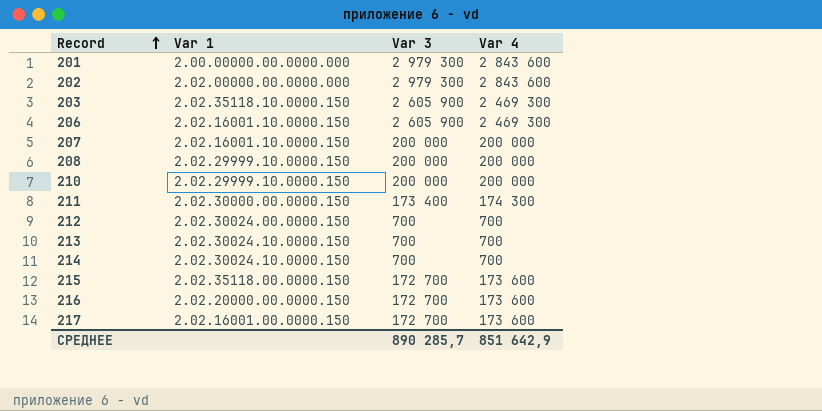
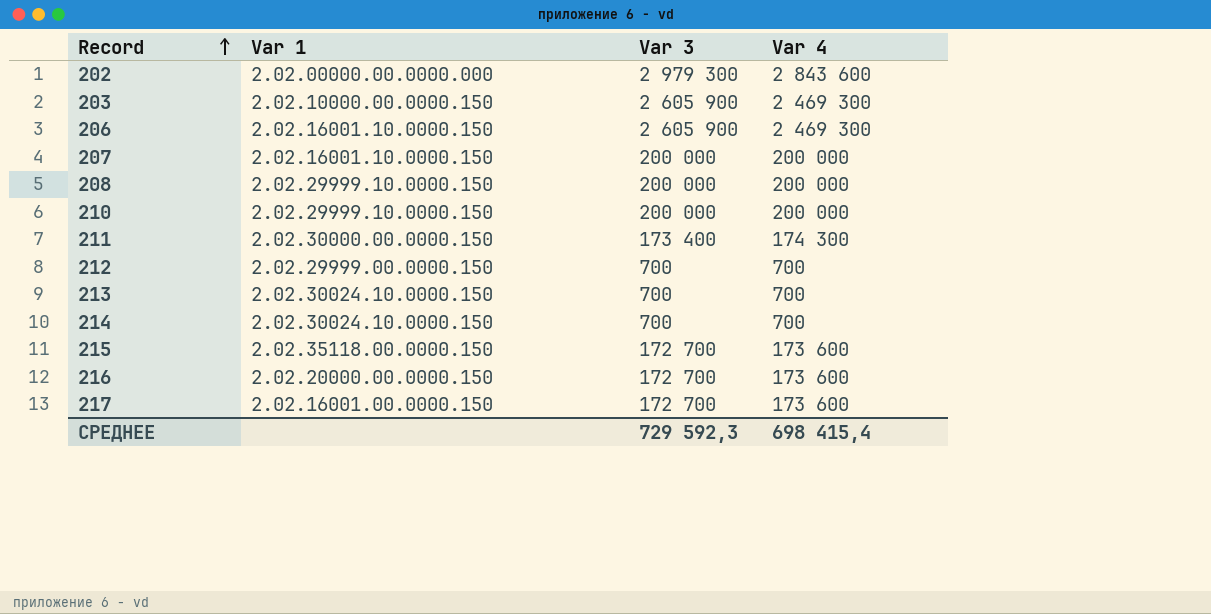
row 201: 2.00.00000.00.0000.000 | 2 979 300 | 2 843 600 -> none
203 | Var 1: 2.02.35118.10.0000.150 -> 2.02.10000.00.0000.150
212 | Var 1: 2.02.30024.00.0000.150 -> 2.02.29999.00.0000.150
СРЕДНЕЕ | Var 3: 890 285,7 -> 729 592,3
СРЕДНЕЕ | Var 4: 851 642,9 -> 698 415,4

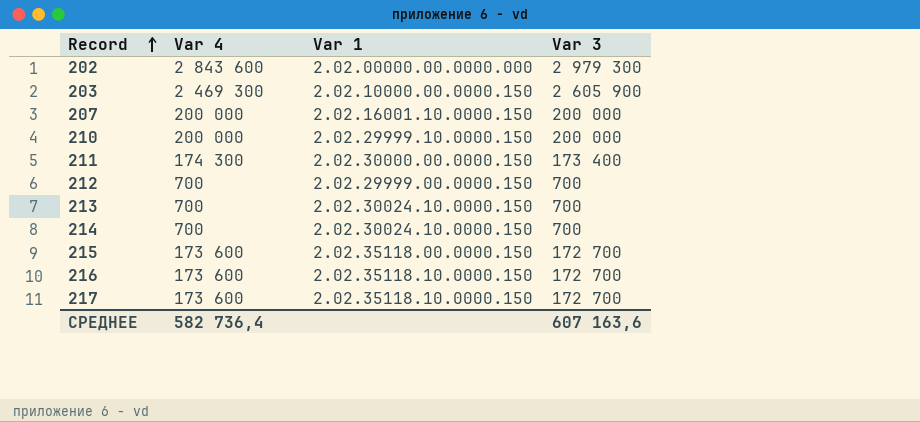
column Var 4 | position: 4 -> 2
row 206: 2.02.16001.10.0000.150 | 2 605 900 | 2 469 300 -> none
row 208: 2.02.29999.10.0000.150 | 200 000 | 200 000 -> none
216 | Var 1: 2.02.20000.00.0000.150 -> 2.02.35118.10.0000.150
217 | Var 1: 2.02.16001.00.0000.150 -> 2.02.35118.10.0000.150
СРЕДНЕЕ | Var 4: 698 415,4 -> 582 736,4
СРЕДНЕЕ | Var 3: 729 592,3 -> 607 163,6

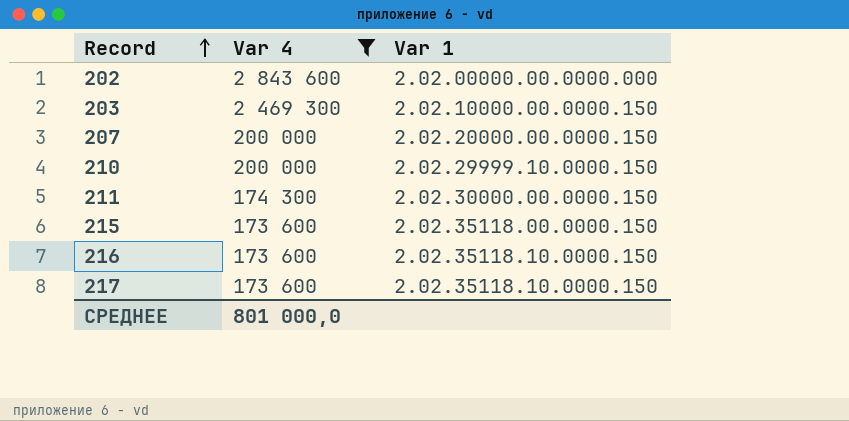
filter: none -> Var 4 != 700
column Var 3 | position: 4 -> none
207 | Var 1: 2.02.16001.10.0000.150 -> 2.02.20000.00.0000.150
СРЕДНЕЕ | Var 4: 582 736,4 -> 801 000,0

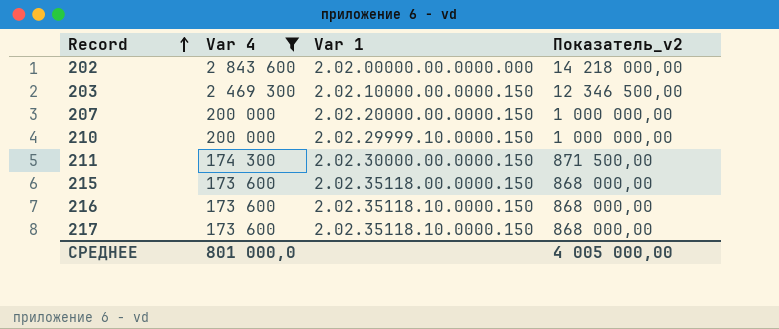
column Показатель_v2 | formula: none -> [Var 4] * 5

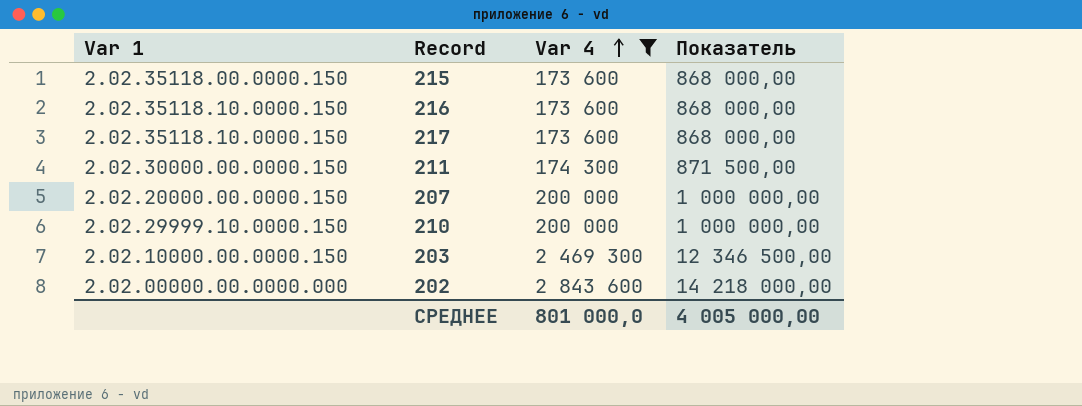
row order: Record ascending -> Var 4 ascending
column Var 1 | position: 3 -> 1
column name: Показатель_v2 -> Показатель

